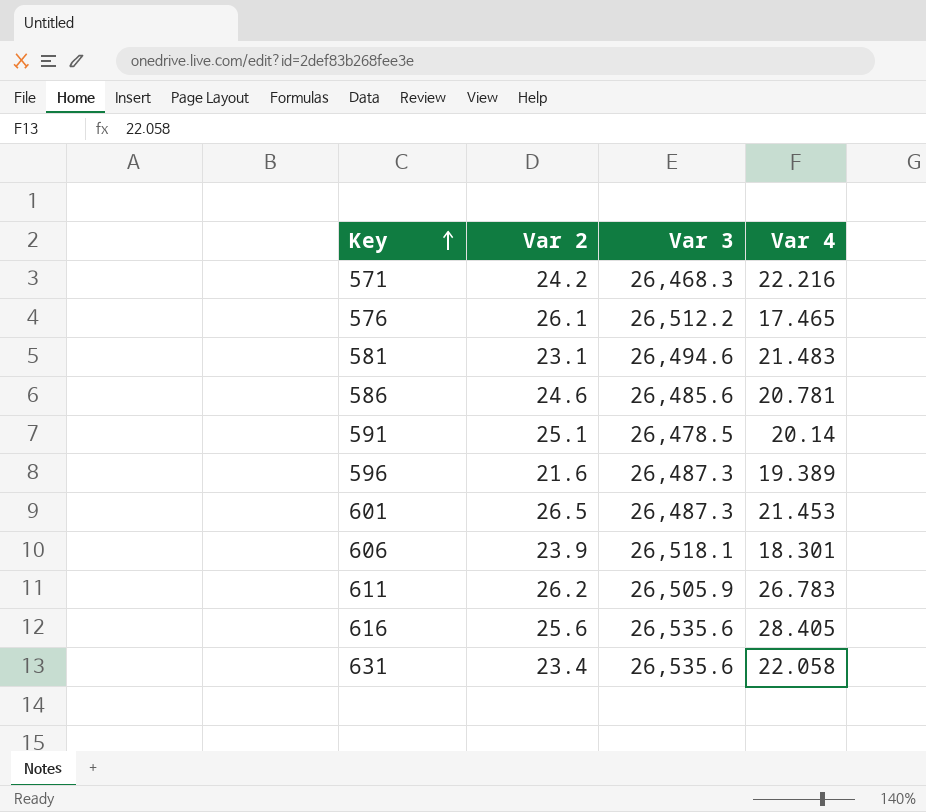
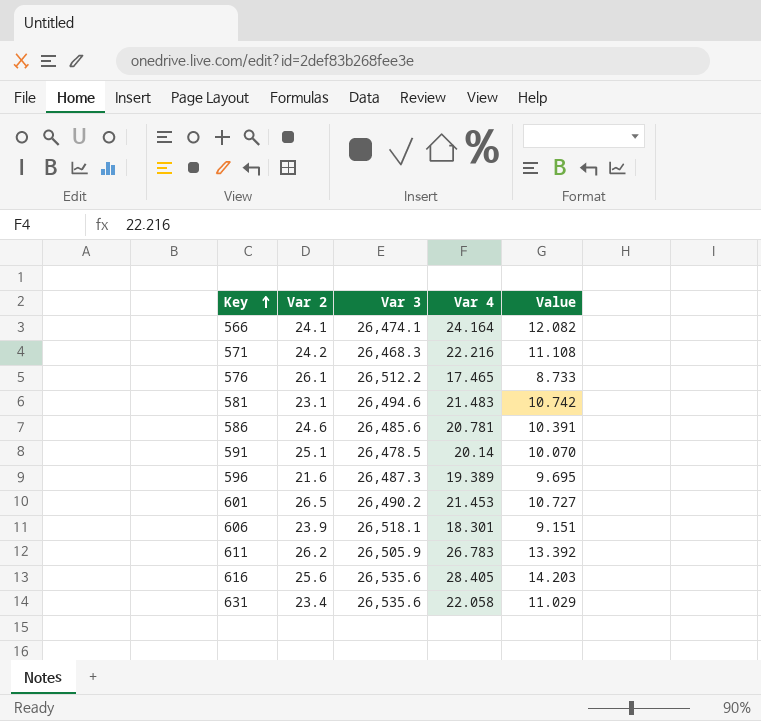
column Value | formula: none -> [Var 4] * 0.5
row 566: none -> 24.1 | 26,474.1 | 24.164 | 12.082
601 | Var 3: 26,487.3 -> 26,490.2

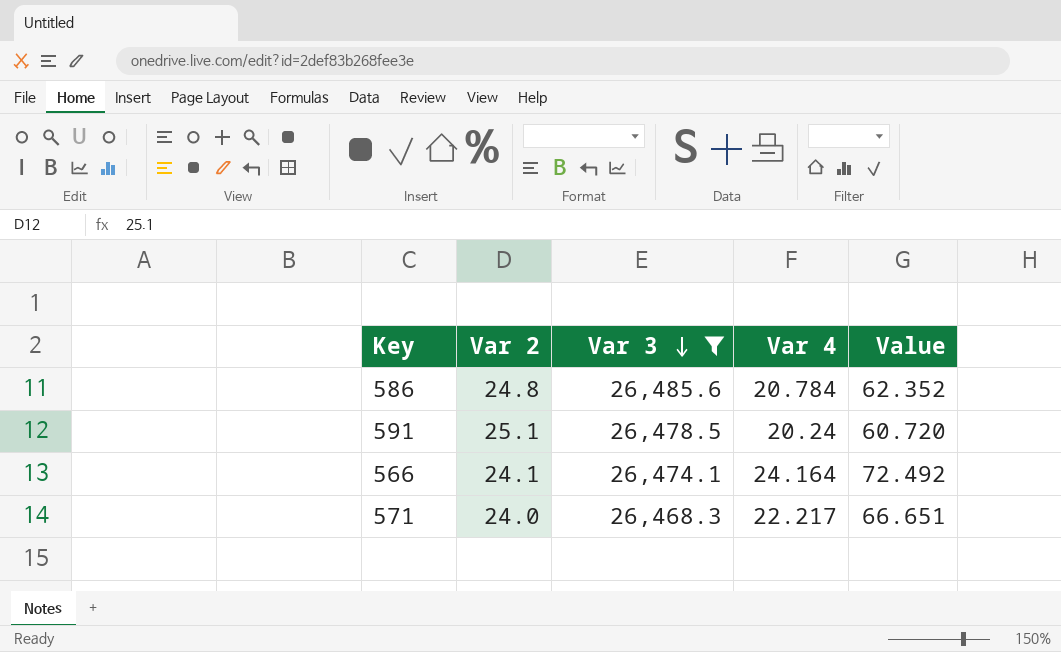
filter: none -> Var 3 <= 26,485.6
row order: Key ascending -> Var 3 descending
column Value | formula: [Var 4] * 0.5 -> [Var 4] * 3
586 | Var 2: 24.6 -> 24.8
586 | Var 4: 20.781 -> 20.784
591 | Var 4: 20.14 -> 20.24
571 | Var 2: 24.2 -> 24.0
571 | Var 4: 22.216 -> 22.217

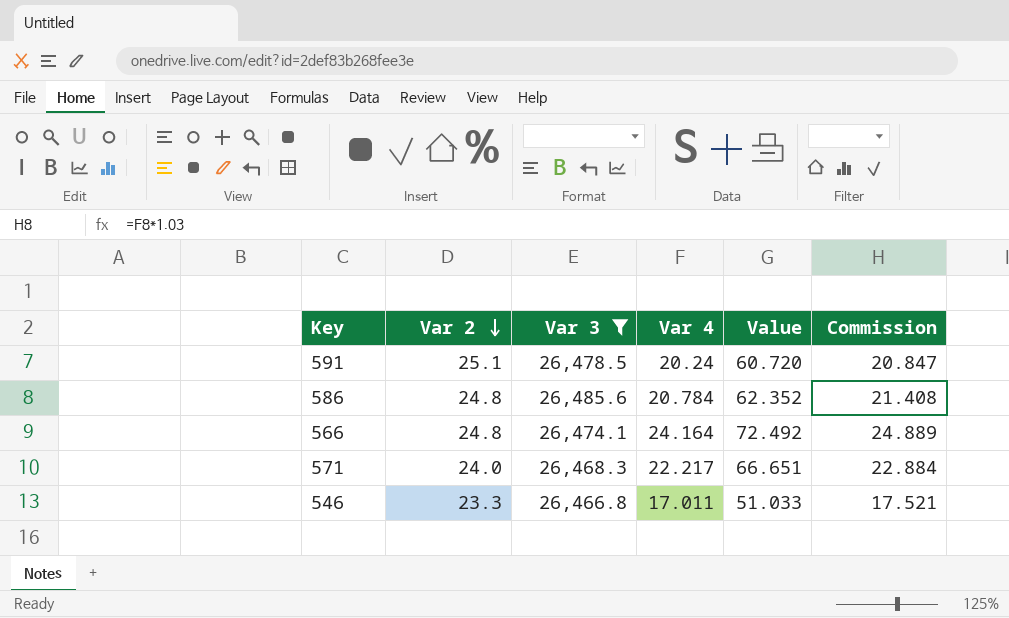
row order: Var 3 descending -> Var 2 descending
column Commission | formula: none -> [Var 4] * 1.03
566 | Var 2: 24.1 -> 24.8
row 546: none -> 23.3 | 26,466.8 | 17.011 | 51.033 | 17.521

